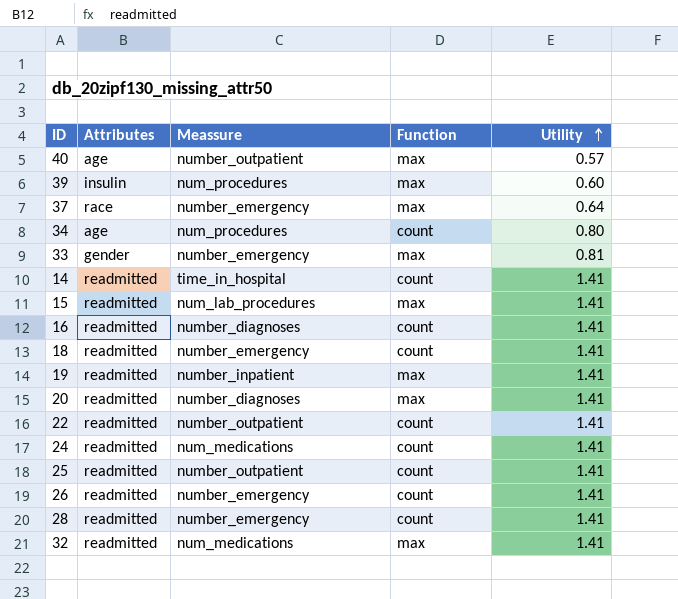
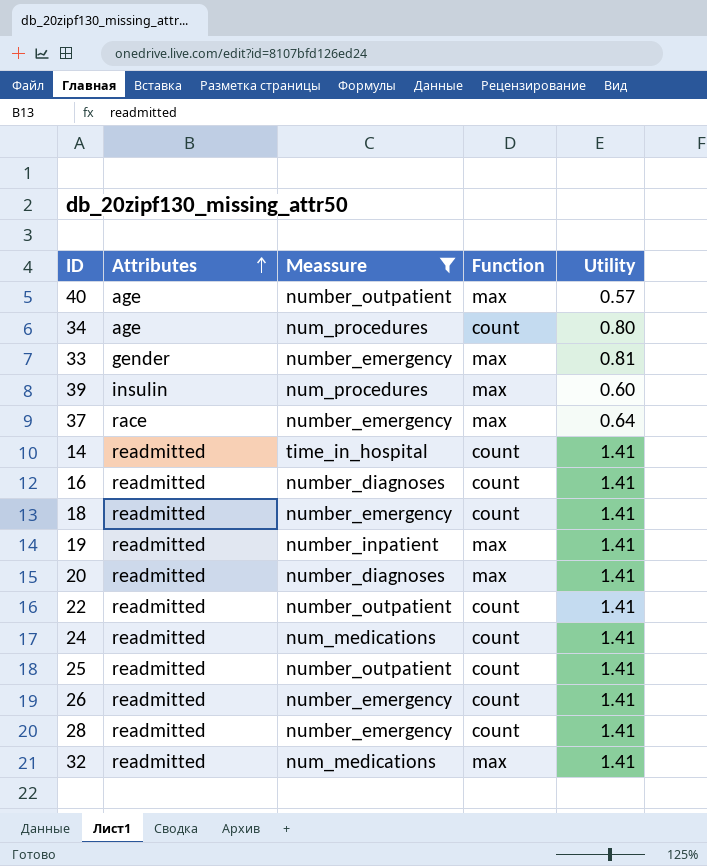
filter: none -> Meassure != num_lab_procedures
row order: Utility ascending -> Attributes ascending

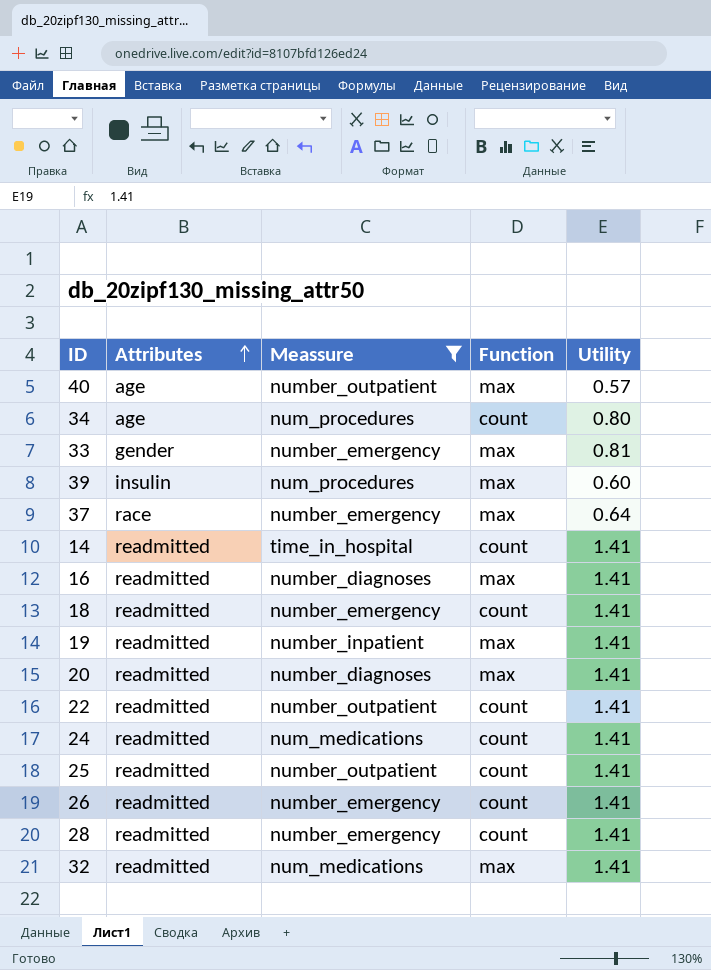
16 | Function: count -> max

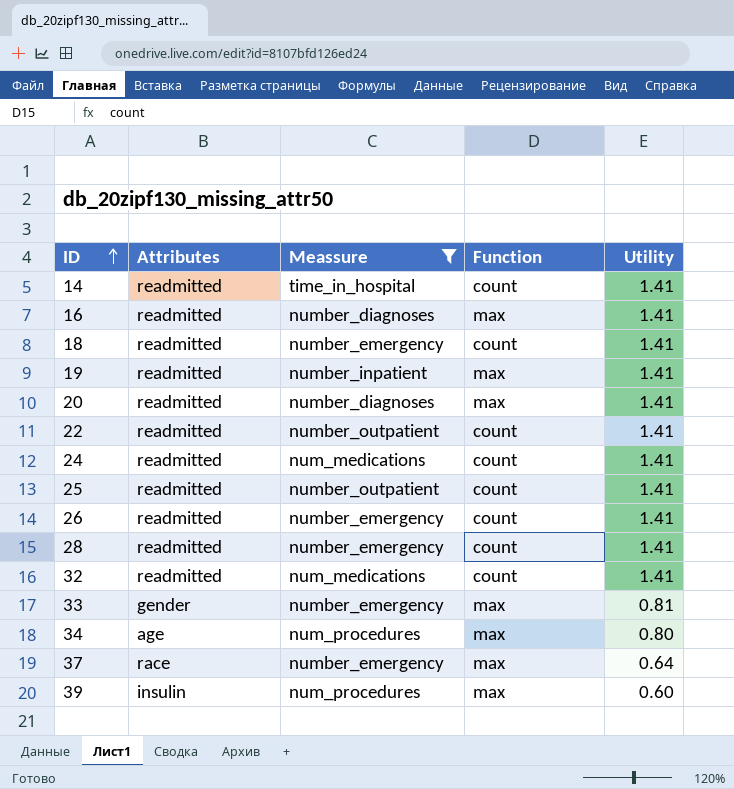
row order: Attributes ascending -> ID ascending
row 40: age | number_outpatient | max | 0.57 -> none
32 | Function: max -> count
34 | Function: count -> max

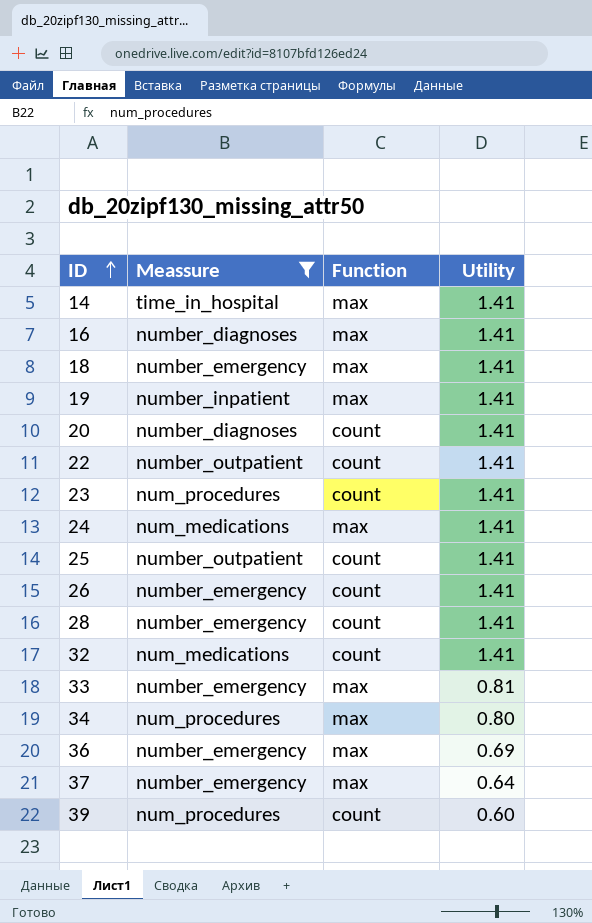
column Attributes | position: 2 -> none
14 | Function: count -> max
18 | Function: count -> max
20 | Function: max -> count
row 23: none -> num_procedures | count | 1.41
24 | Function: count -> max
row 36: none -> number_emergency | max | 0.69
39 | Function: max -> count

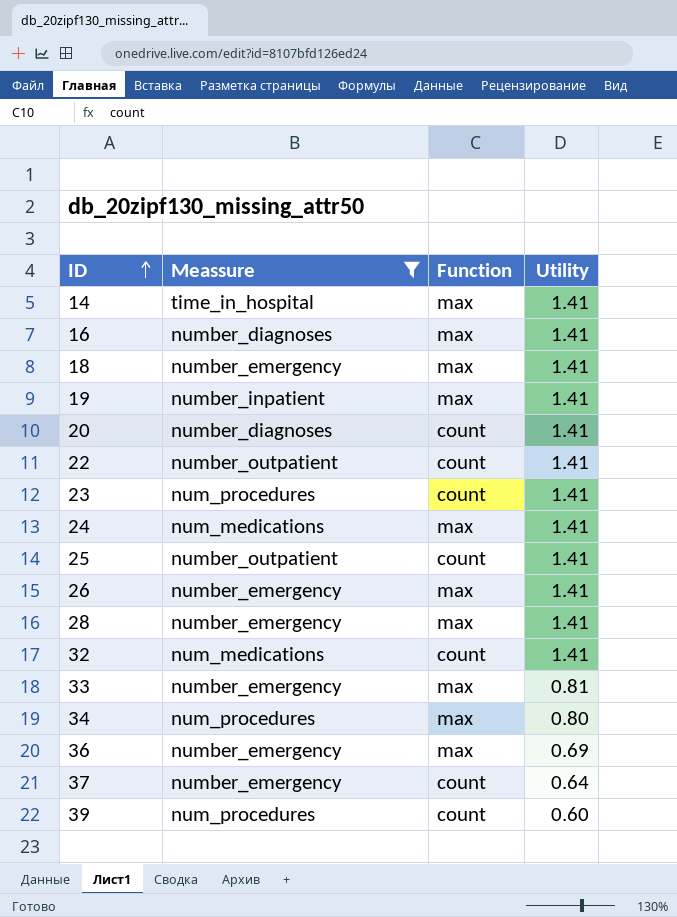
26 | Function: count -> max
28 | Function: count -> max
37 | Function: max -> count

